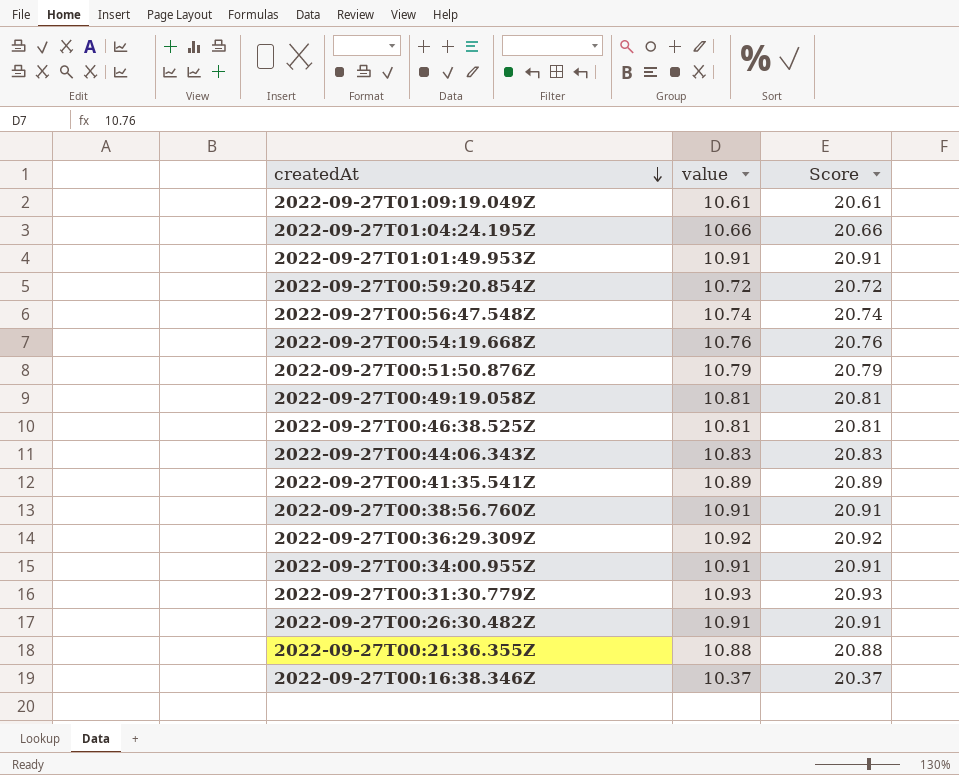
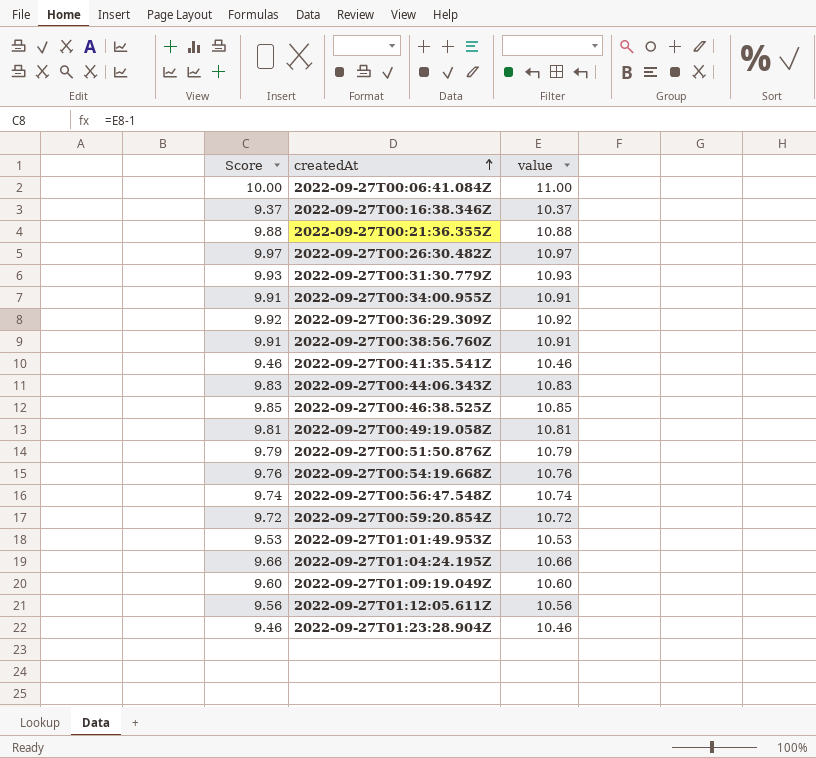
row order: createdAt descending -> createdAt ascending
column Score | formula: [value] + 10 -> [value] - 1
column Score | position: 3 -> 1
row 2022-09-27T00:06:41.084Z: none -> 10.00 | 11.00
2022-09-27T00:26:30.482Z | value: 10.91 -> 10.97
2022-09-27T00:41:35.541Z | value: 10.89 -> 10.46
2022-09-27T00:46:38.525Z | value: 10.81 -> 10.85
2022-09-27T01:01:49.953Z | value: 10.91 -> 10.53
2022-09-27T01:09:19.049Z | value: 10.61 -> 10.60
row 2022-09-27T01:12:05.611Z: none -> 9.56 | 10.56
row 2022-09-27T01:23:28.904Z: none -> 9.46 | 10.46

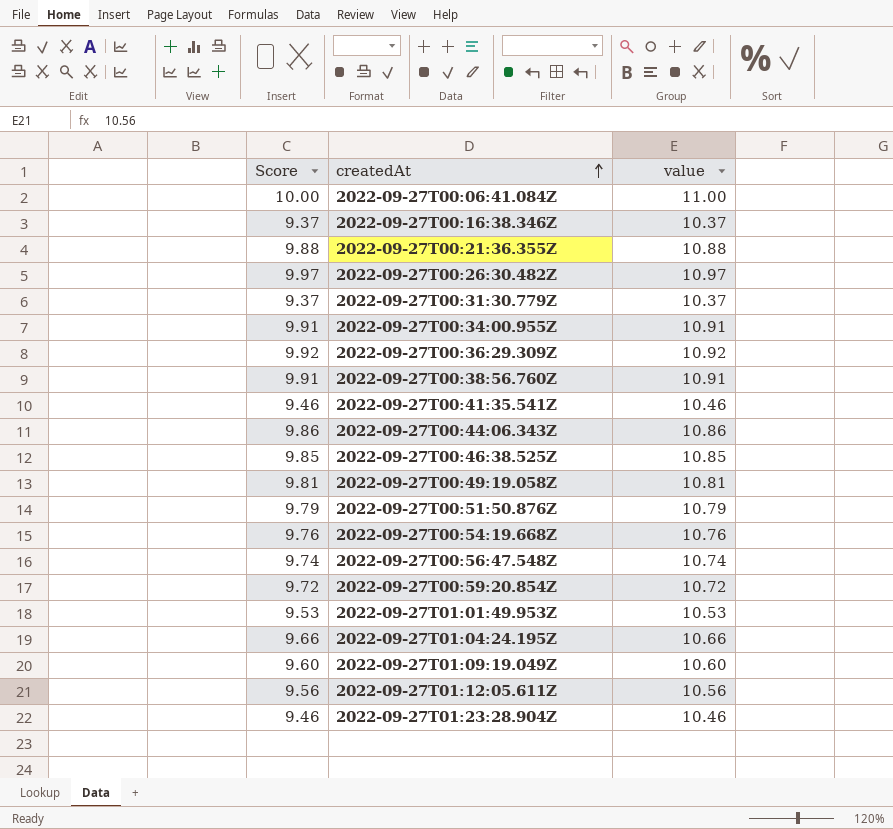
2022-09-27T00:31:30.779Z | Score: 9.93 -> 9.37
2022-09-27T00:31:30.779Z | value: 10.93 -> 10.37
2022-09-27T00:44:06.343Z | Score: 9.83 -> 9.86
2022-09-27T00:44:06.343Z | value: 10.83 -> 10.86

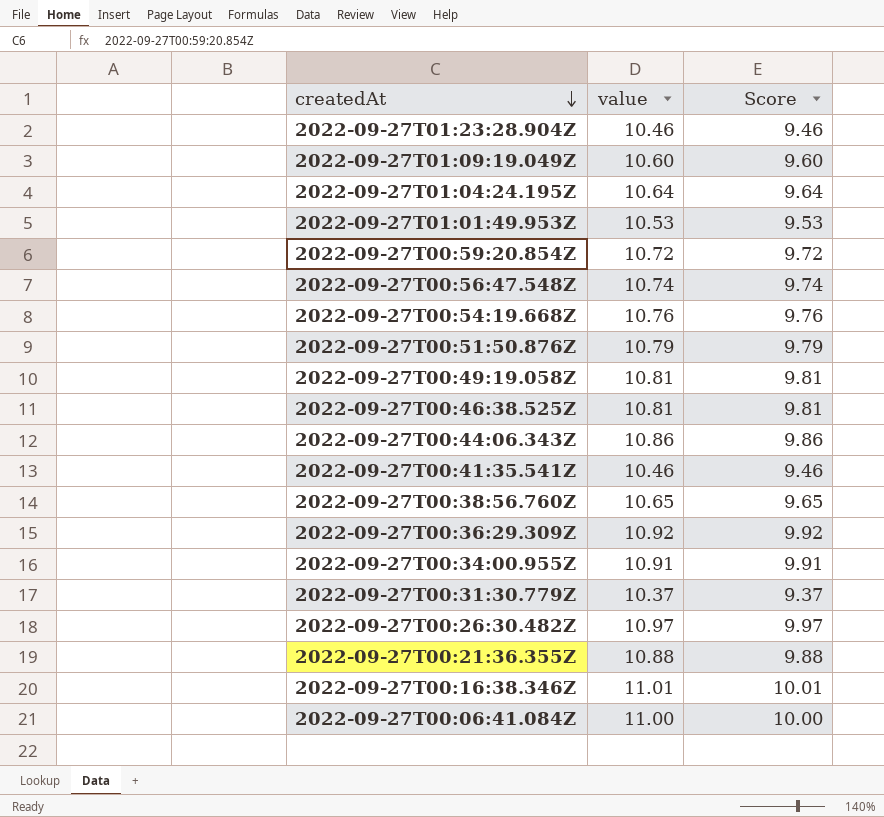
row order: createdAt ascending -> createdAt descending
column Score | position: 1 -> 3
row 2022-09-27T01:12:05.611Z: 9.56 | 10.56 -> none
2022-09-27T01:04:24.195Z | value: 10.66 -> 10.64
2022-09-27T01:04:24.195Z | Score: 9.66 -> 9.64
2022-09-27T00:46:38.525Z | value: 10.85 -> 10.81
2022-09-27T00:46:38.525Z | Score: 9.85 -> 9.81
2022-09-27T00:38:56.760Z | value: 10.91 -> 10.65
2022-09-27T00:38:56.760Z | Score: 9.91 -> 9.65
2022-09-27T00:16:38.346Z | value: 10.37 -> 11.01
2022-09-27T00:16:38.346Z | Score: 9.37 -> 10.01

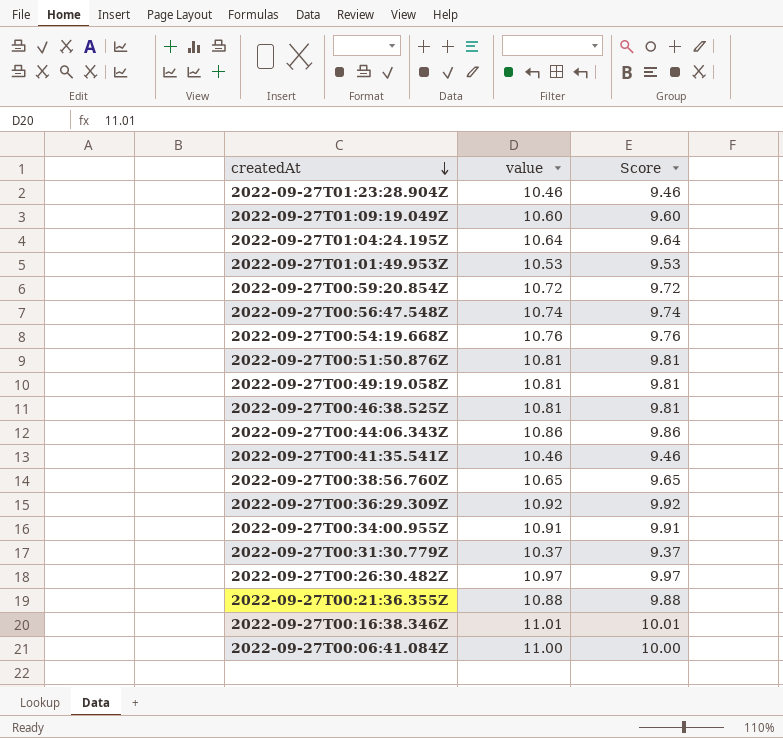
2022-09-27T00:51:50.876Z | value: 10.79 -> 10.81
2022-09-27T00:51:50.876Z | Score: 9.79 -> 9.81

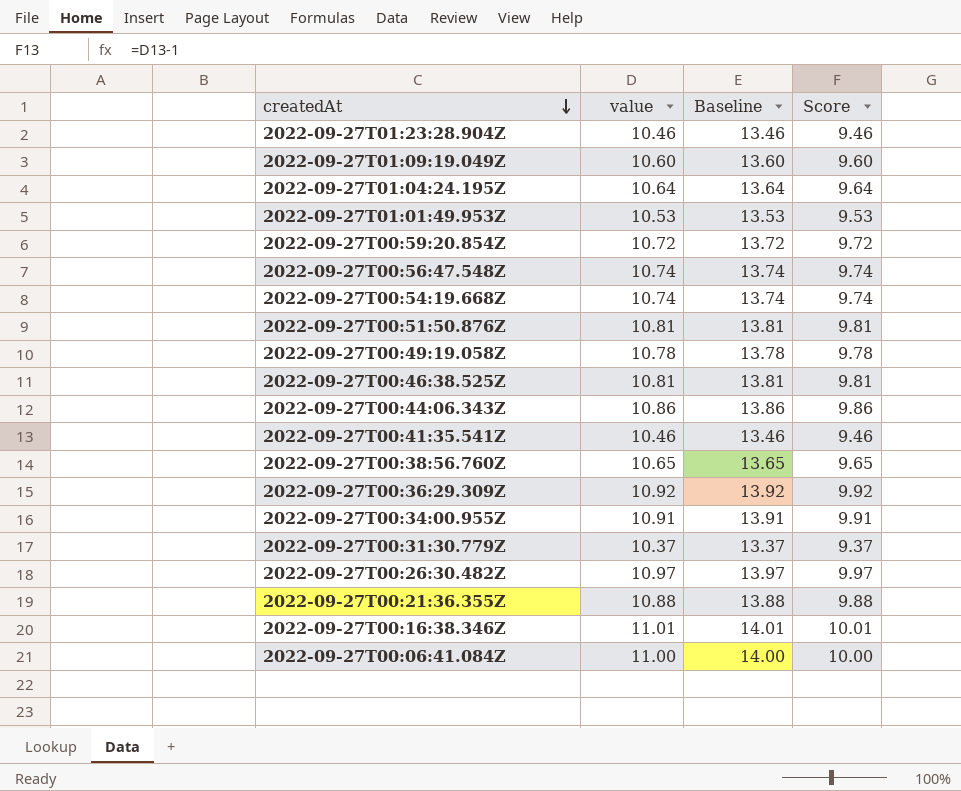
column Baseline | formula: none -> [value] + 3
2022-09-27T00:54:19.668Z | value: 10.76 -> 10.74
2022-09-27T00:54:19.668Z | Score: 9.76 -> 9.74
2022-09-27T00:49:19.058Z | value: 10.81 -> 10.78
2022-09-27T00:49:19.058Z | Score: 9.81 -> 9.78

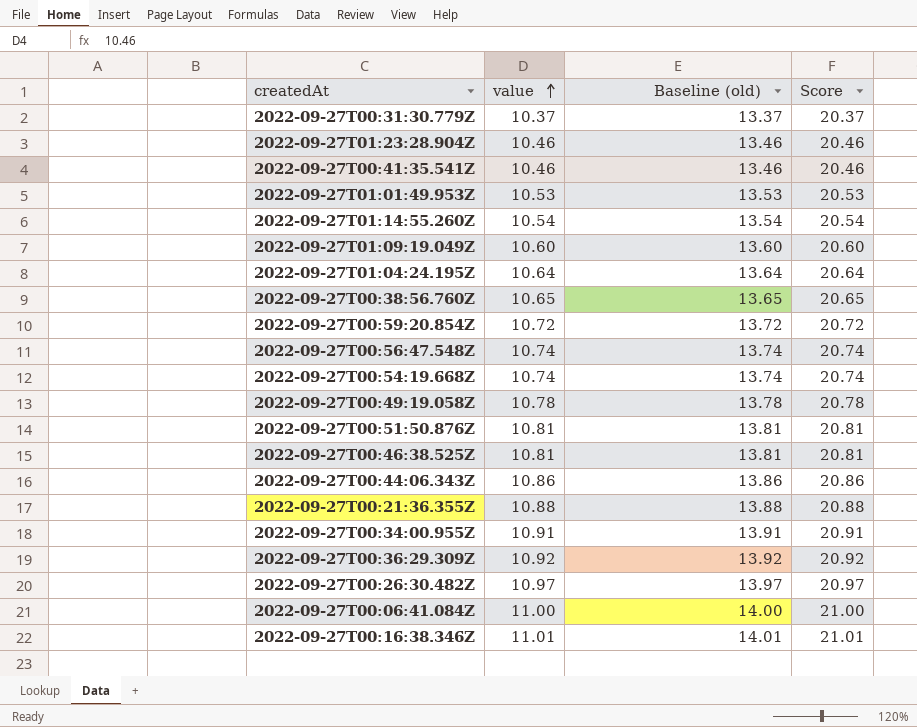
row order: createdAt descending -> value ascending
column name: Baseline -> Baseline (old)
column Score | formula: [value] - 1 -> [value] + 10
row 2022-09-27T01:14:55.260Z: none -> 10.54 | 13.54 | 20.54

